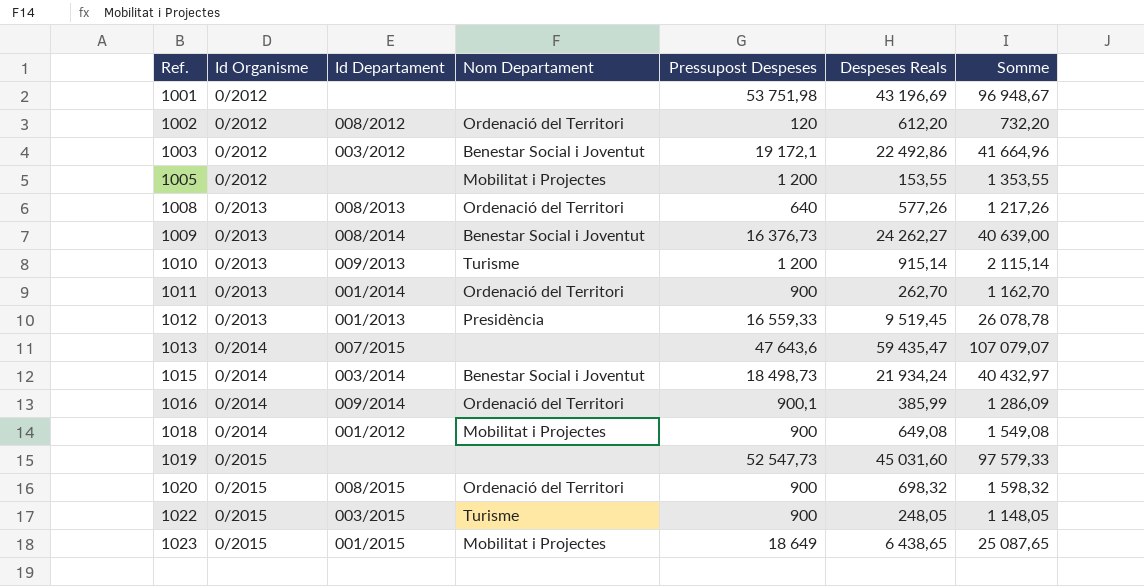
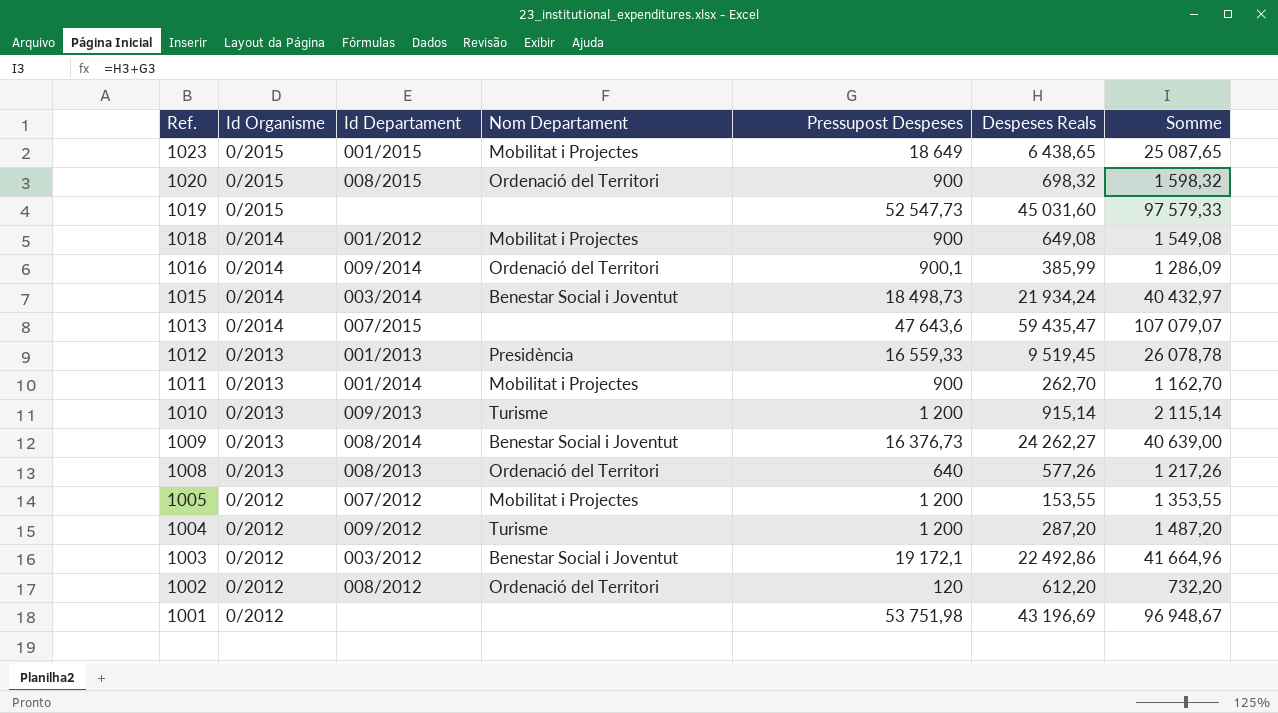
row order: Ref. ascending -> Ref. descending
row 1022: 0/2015 | 003/2015 | Turisme | 900 | 248,05 | 1 148,05 -> none
1011 | Nom Departament: Ordenació del Territori -> Mobilitat i Projectes
1005 | Id Departament: none -> 007/2012
row 1004: none -> 0/2012 | 009/2012 | Turisme | 1 200 | 287,20 | 1 487,20

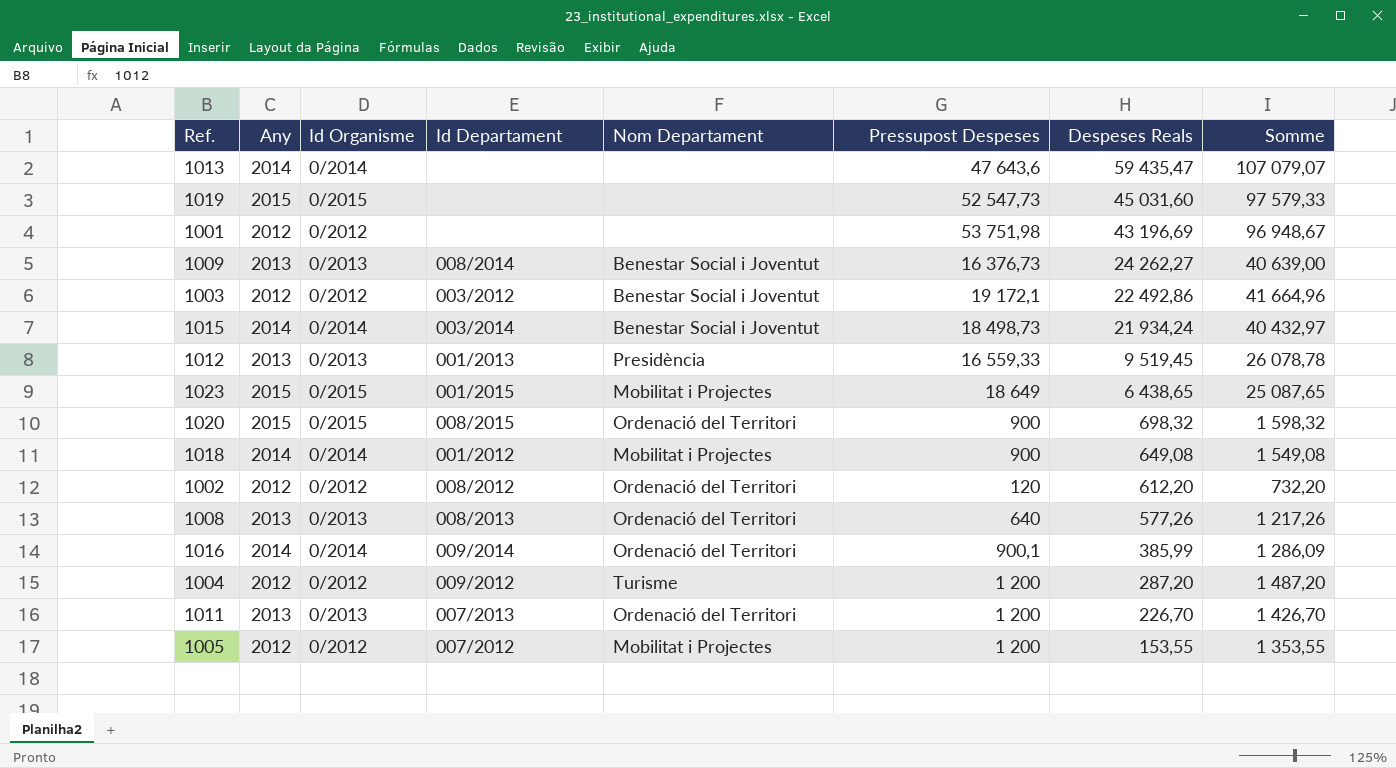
row order: Ref. descending -> Despeses Reals descending
column Any | position: none -> 2
row 1010: 0/2013 | 009/2013 | Turisme | 1 200 | 915,14 | 2 115,14 -> none
1013 | Id Departament: 007/2015 -> none
1011 | Id Departament: 001/2014 -> 007/2013
1011 | Nom Departament: Mobilitat i Projectes -> Ordenació del Territori
1011 | Pressupost Despeses: 900 -> 1 200
1011 | Despeses Reals: 262,70 -> 226,70
1011 | Somme: 1 162,70 -> 1 426,70

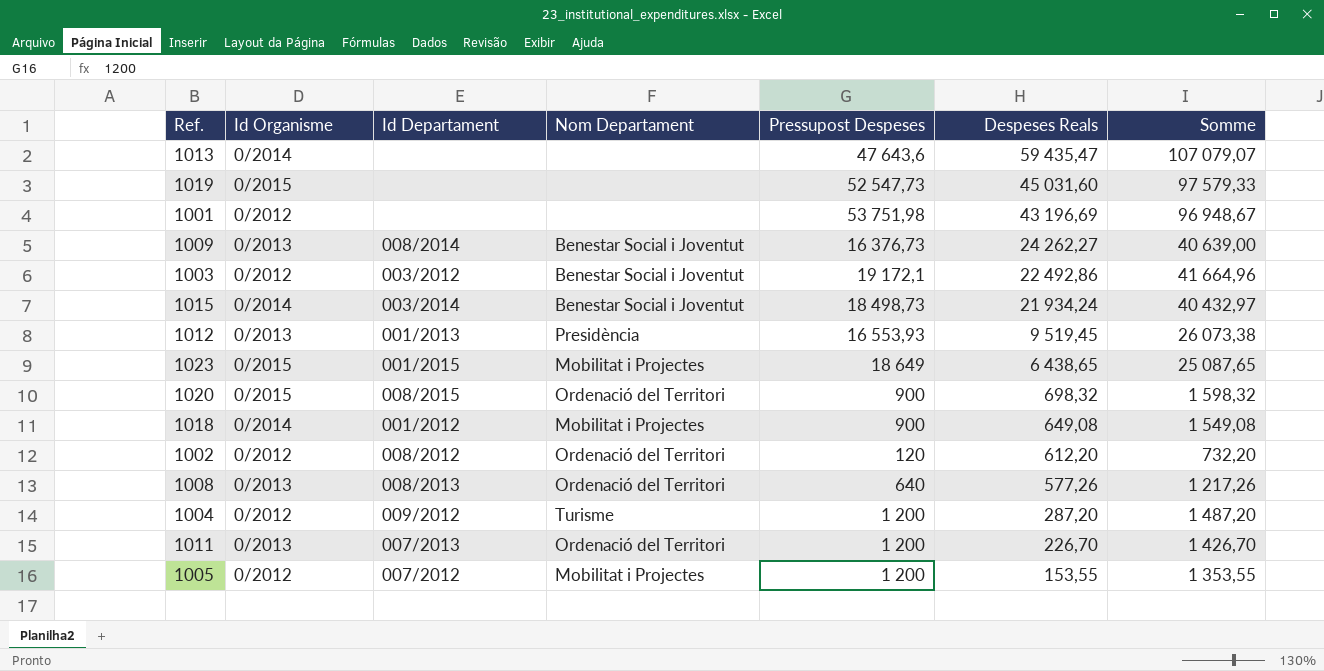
column Any | position: 2 -> none
row 1016: 2014 | 0/2014 | 009/2014 | Ordenació del Territori | 900,1 | 385,99 | 1 286,09 -> none
1012 | Pressupost Despeses: 16 559,33 -> 16 553,93
1012 | Somme: 26 078,78 -> 26 073,38

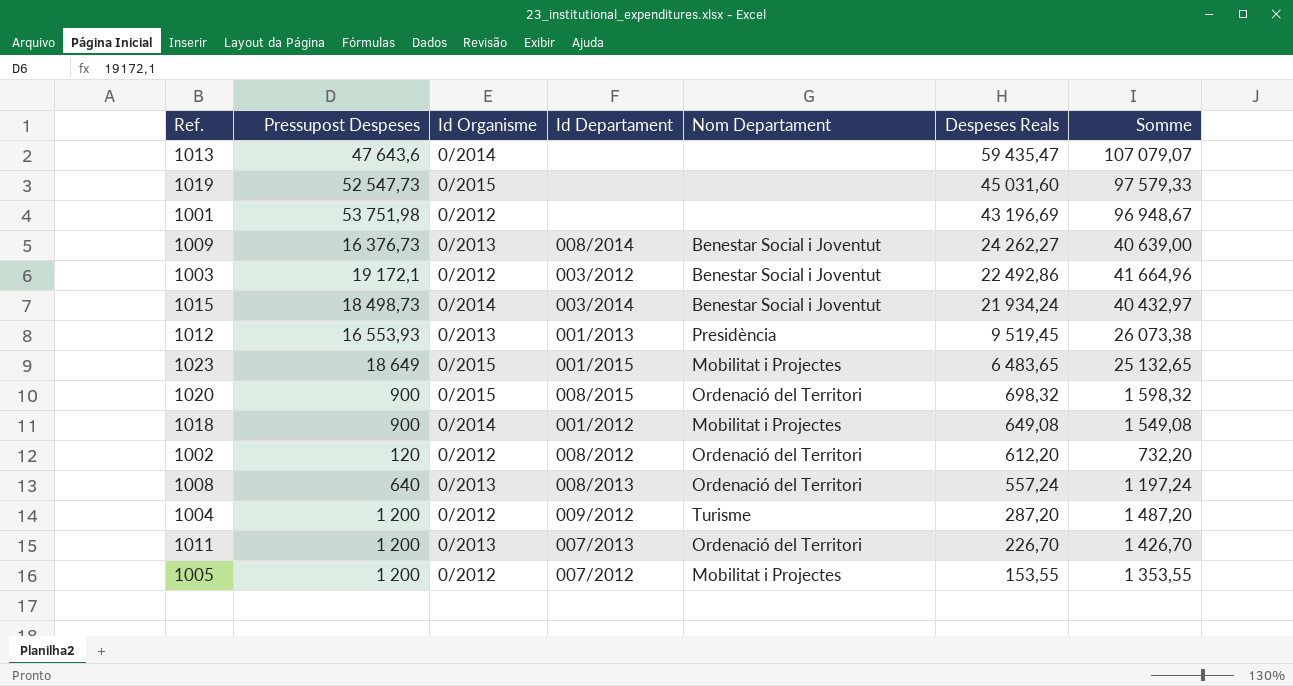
column Pressupost Despeses | position: 5 -> 2
1023 | Despeses Reals: 6 438,65 -> 6 483,65
1023 | Somme: 25 087,65 -> 25 132,65
1008 | Despeses Reals: 577,26 -> 557,24
1008 | Somme: 1 217,26 -> 1 197,24

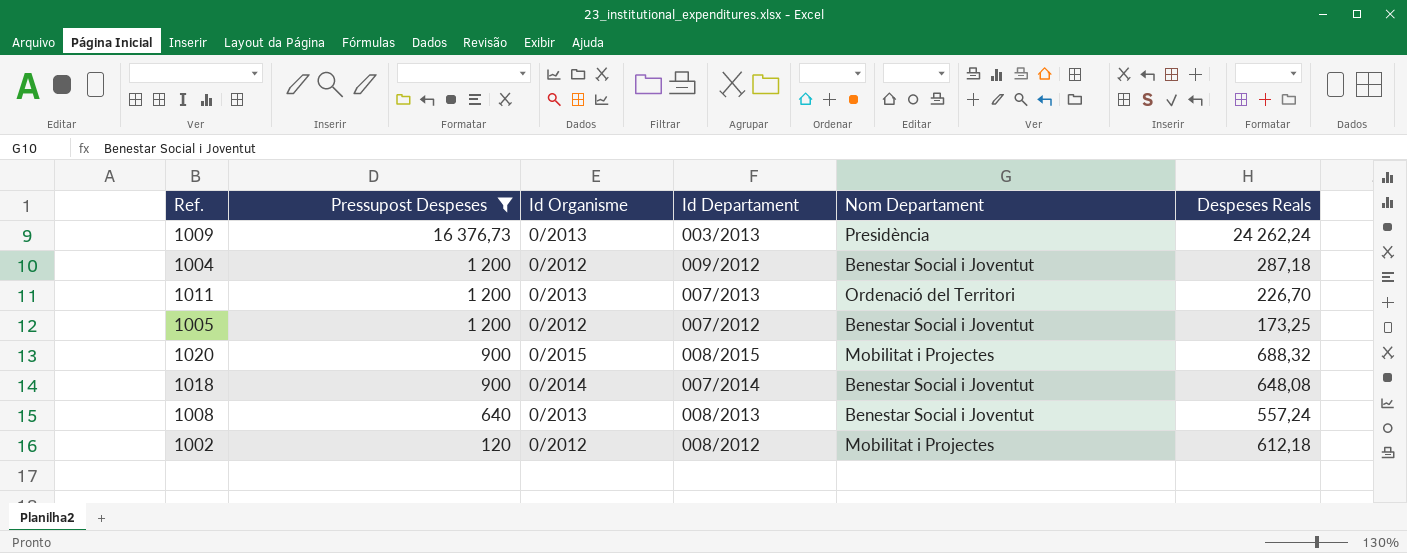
filter: none -> Pressupost Despeses <= 16 376,73
row order: Despeses Reals descending -> Pressupost Despeses descending
column Somme | formula: [Pressupost Despeses] + [Despeses Reals] -> none
1009 | Id Departament: 008/2014 -> 003/2013
1009 | Nom Departament: Benestar Social i Joventut -> Presidència
1009 | Despeses Reals: 24 262,27 -> 24 262,24
1004 | Nom Departament: Turisme -> Benestar Social i Joventut
1004 | Despeses Reals: 287,20 -> 287,18
1005 | Nom Departament: Mobilitat i Projectes -> Benestar Social i Joventut
1005 | Despeses Reals: 153,55 -> 173,25
1020 | Nom Departament: Ordenació del Territori -> Mobilitat i Projectes
1020 | Despeses Reals: 698,32 -> 688,32
1018 | Id Departament: 001/2012 -> 007/2014
1018 | Nom Departament: Mobilitat i Projectes -> Benestar Social i Joventut
1018 | Despeses Reals: 649,08 -> 648,08
1008 | Nom Departament: Ordenació del Territori -> Benestar Social i Joventut
1002 | Nom Departament: Ordenació del Territori -> Mobilitat i Projectes
1002 | Despeses Reals: 612,20 -> 612,18

